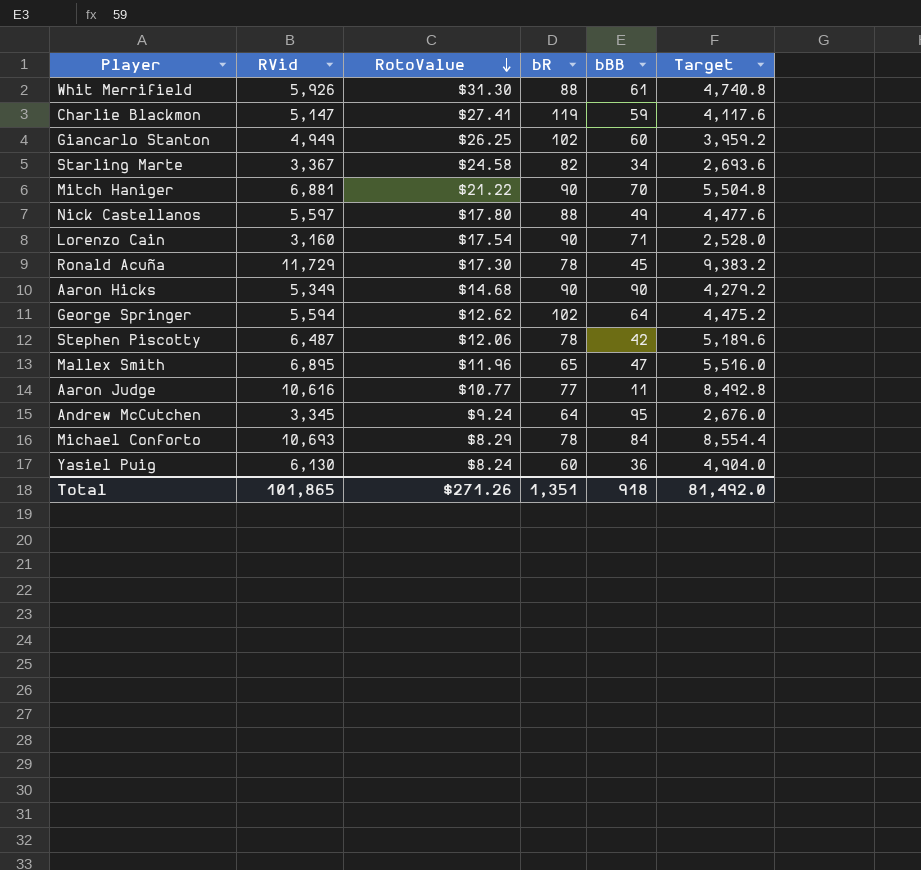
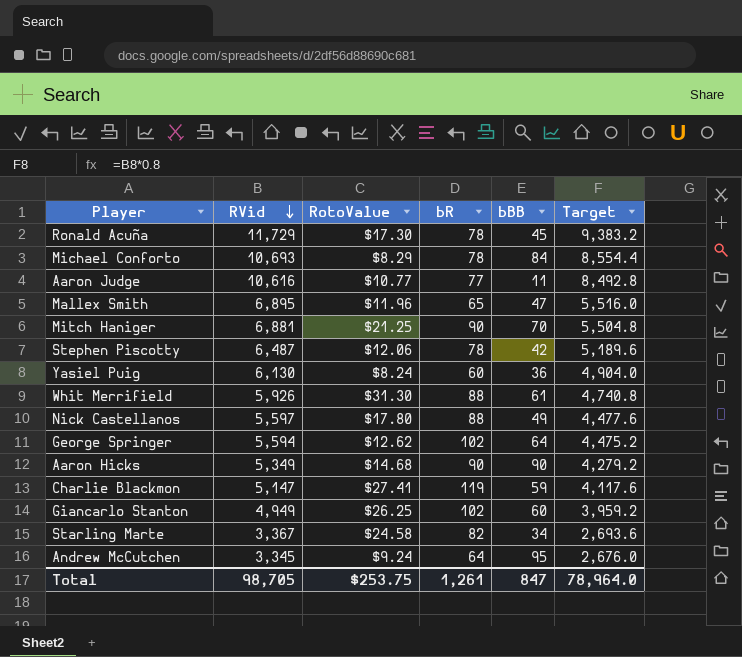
row order: RotoValue descending -> RVid descending
row Lorenzo Cain: 3,160 | $17.54 | 90 | 71 | 2,528.0 -> none
Mitch Haniger | RotoValue: $21.22 -> $21.25
Total | RVid: 101,865 -> 98,705
Total | RotoValue: $271.26 -> $253.75
Total | bR: 1,351 -> 1,261
Total | bBB: 918 -> 847
Total | Target: 81,492.0 -> 78,964.0

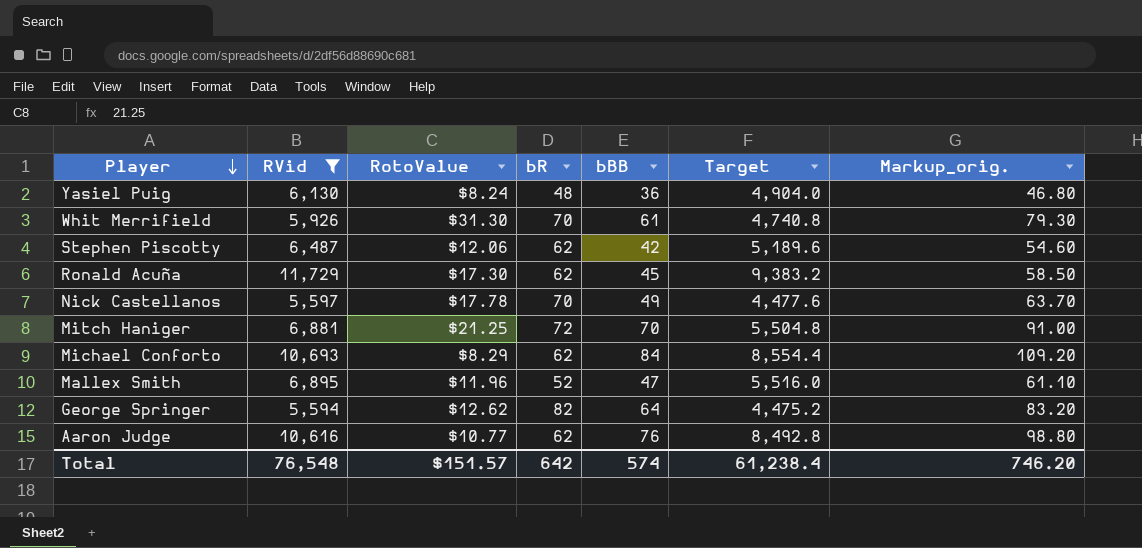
filter: none -> RVid >= 5,594
row order: RVid descending -> Player descending
column Markup_orig. | formula: none -> [bBB] * 1.3
Yasiel Puig | bR: 60 -> 48
Whit Merrifield | bR: 88 -> 70
Stephen Piscotty | bR: 78 -> 62
Ronald Acuña | bR: 78 -> 62
Nick Castellanos | RotoValue: $17.80 -> $17.78
Nick Castellanos | bR: 88 -> 70
Mitch Haniger | bR: 90 -> 72
Michael Conforto | bR: 78 -> 62
Mallex Smith | bR: 65 -> 52
George Springer | bR: 102 -> 82
Aaron Judge | bR: 77 -> 62
Aaron Judge | bBB: 11 -> 76
Total | RVid: 98,705 -> 76,548
Total | RotoValue: $253.75 -> $151.57
Total | bR: 1,261 -> 642
Total | bBB: 847 -> 574
Total | Target: 78,964.0 -> 61,238.4

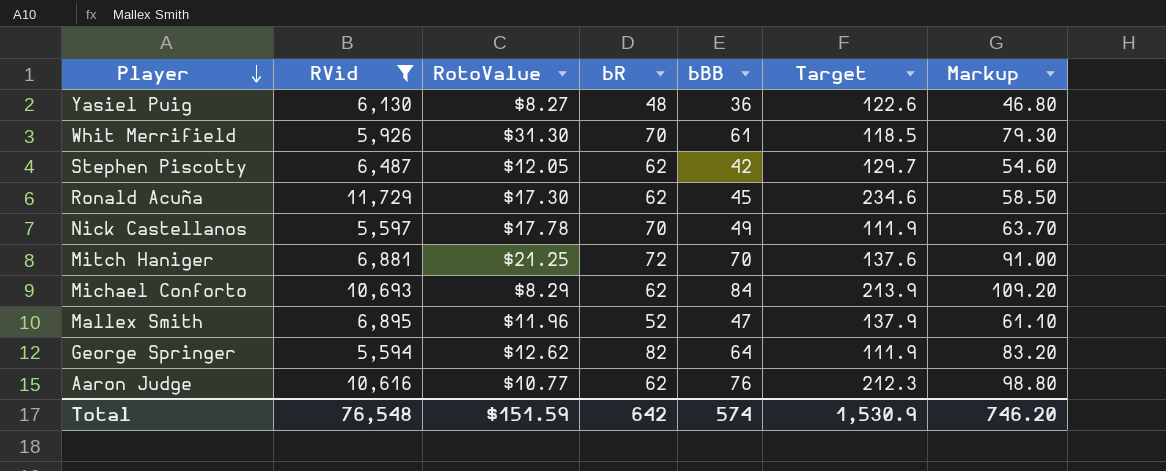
column Target | formula: [RVid] * 0.8 -> [RVid] * 0.02
column name: Markup_orig. -> Markup
Yasiel Puig | RotoValue: $8.24 -> $8.27
Stephen Piscotty | RotoValue: $12.06 -> $12.05
Total | RotoValue: $151.57 -> $151.59
Total | Target: 61,238.4 -> 1,530.9

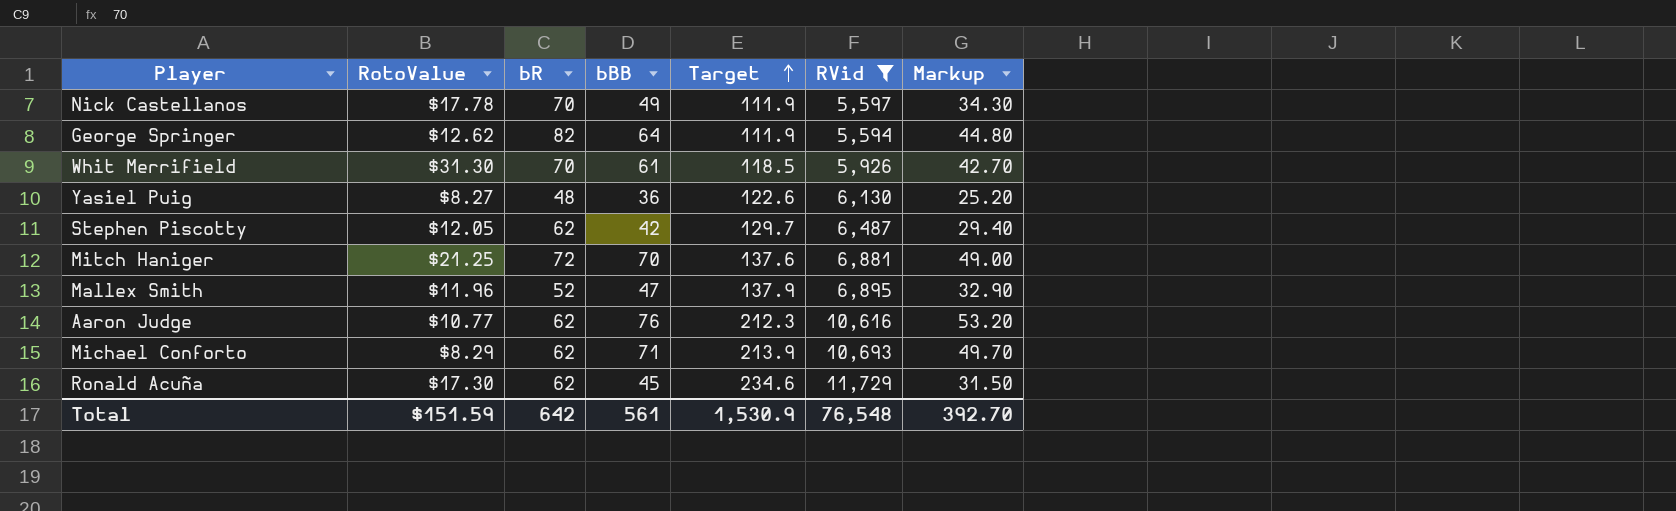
row order: Player descending -> Target ascending
column RVid | position: 2 -> 6
column Markup | formula: [bBB] * 1.3 -> [bBB] * 0.7
Michael Conforto | bBB: 84 -> 71
Total | bBB: 574 -> 561
Total | Markup: 746.20 -> 392.70

